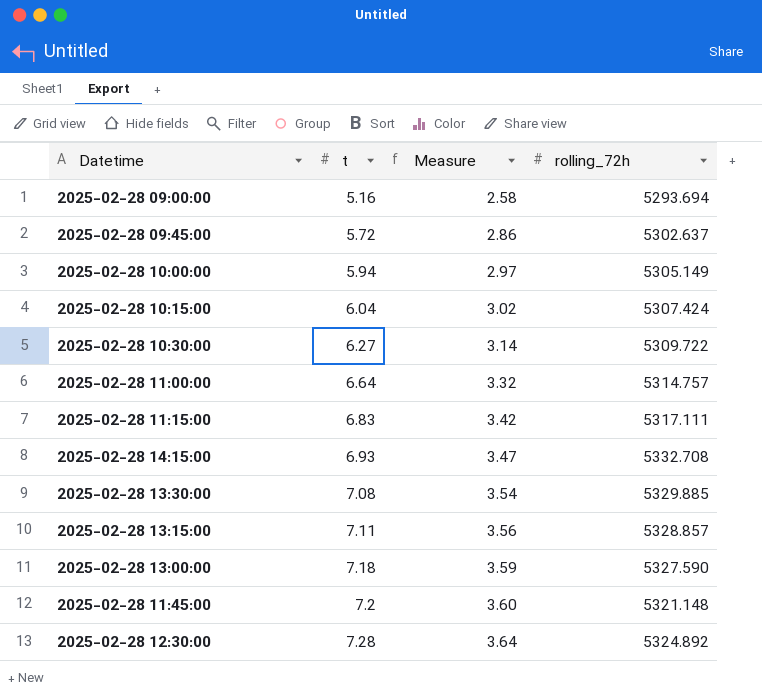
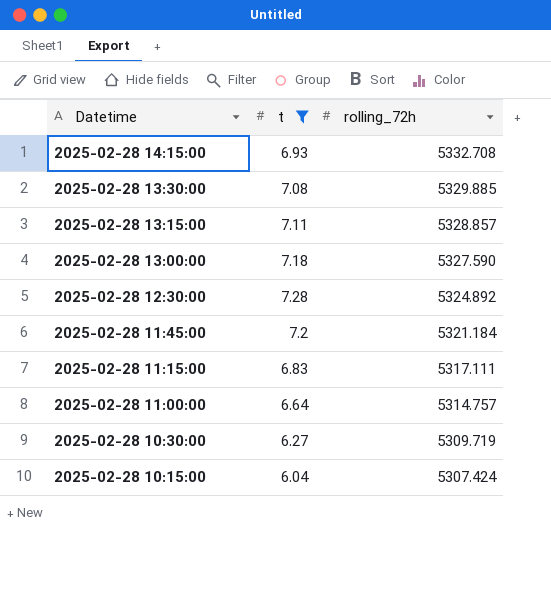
filter: none -> t >= 6.04
row order: t ascending -> Datetime descending
column Measure | formula: [t] * 0.5 -> none
2025-02-28 11:45:00 | rolling_72h: 5321.148 -> 5321.184
2025-02-28 10:30:00 | rolling_72h: 5309.722 -> 5309.719

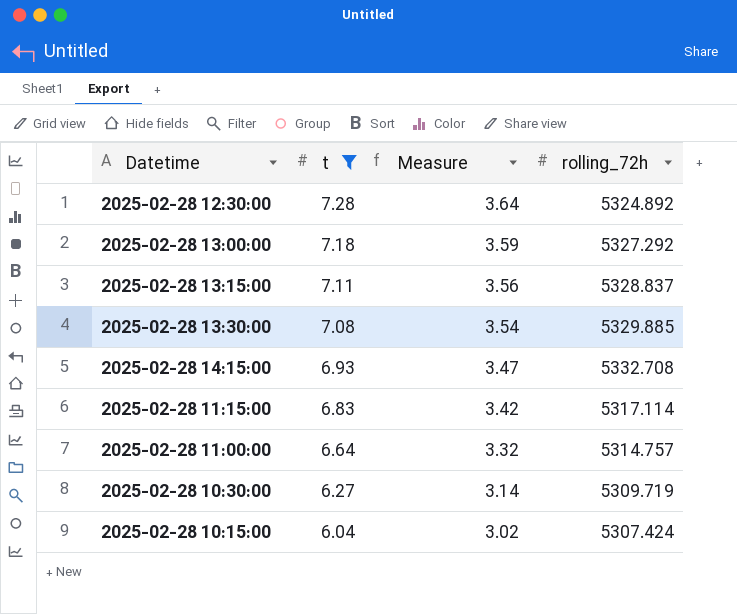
row order: Datetime descending -> t descending
column Measure | formula: none -> [t] * 0.5
row 2025-02-28 11:45:00: 7.2 | 5321.184 -> none
2025-02-28 13:00:00 | rolling_72h: 5327.590 -> 5327.292
2025-02-28 13:15:00 | rolling_72h: 5328.857 -> 5328.837
2025-02-28 11:15:00 | rolling_72h: 5317.111 -> 5317.114

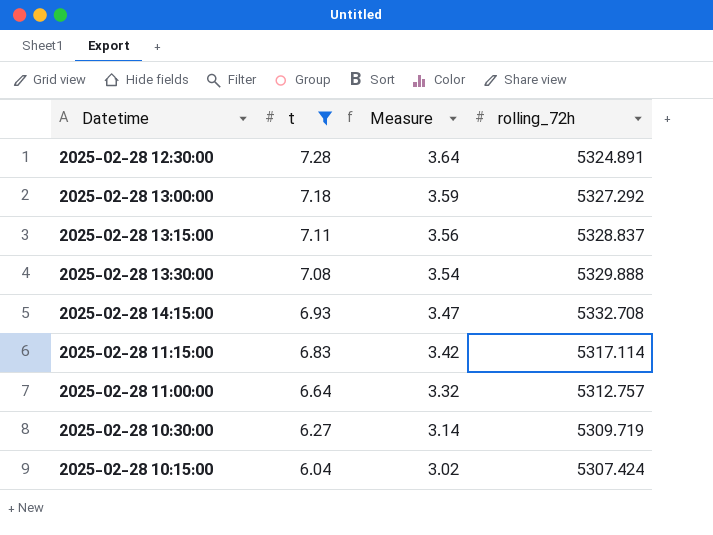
2025-02-28 12:30:00 | rolling_72h: 5324.892 -> 5324.891
2025-02-28 13:30:00 | rolling_72h: 5329.885 -> 5329.888
2025-02-28 11:00:00 | rolling_72h: 5314.757 -> 5312.757

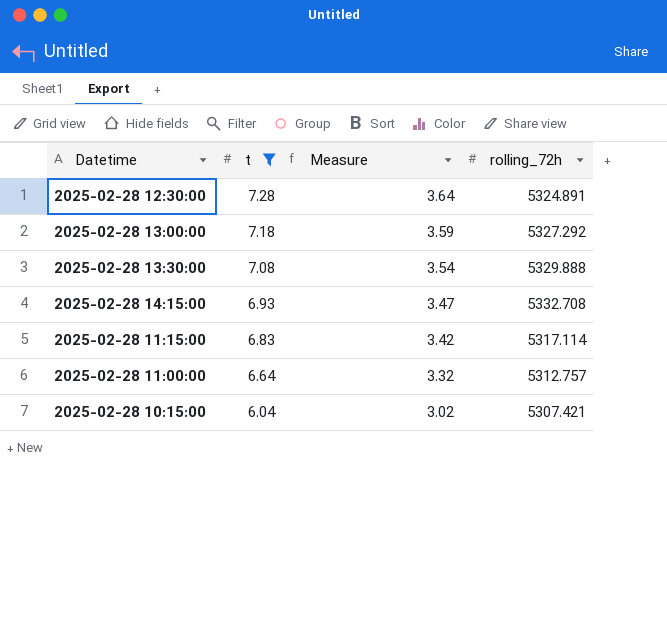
row 2025-02-28 13:15:00: 7.11 | 3.56 | 5328.837 -> none
row 2025-02-28 10:30:00: 6.27 | 3.14 | 5309.719 -> none
2025-02-28 10:15:00 | rolling_72h: 5307.424 -> 5307.421

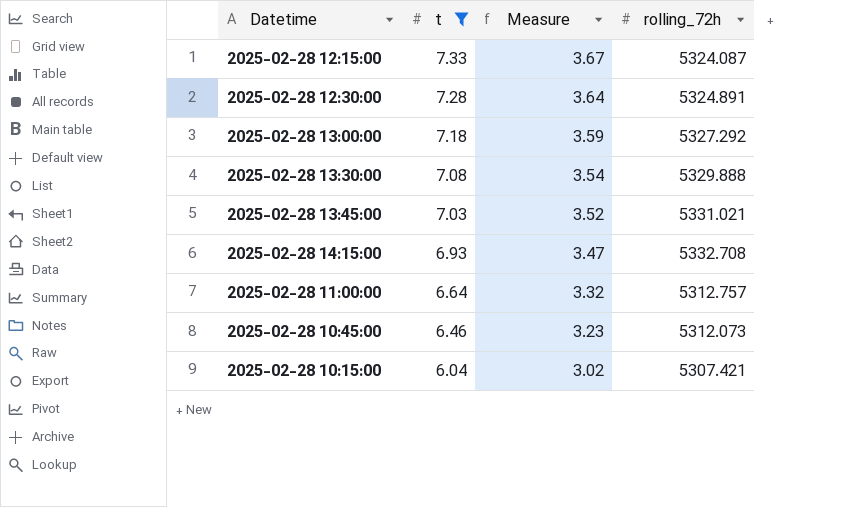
row 2025-02-28 11:15:00: 6.83 | 3.42 | 5317.114 -> none
row 2025-02-28 12:15:00: none -> 7.33 | 3.67 | 5324.087
row 2025-02-28 13:45:00: none -> 7.03 | 3.52 | 5331.021
row 2025-02-28 10:45:00: none -> 6.46 | 3.23 | 5312.073

